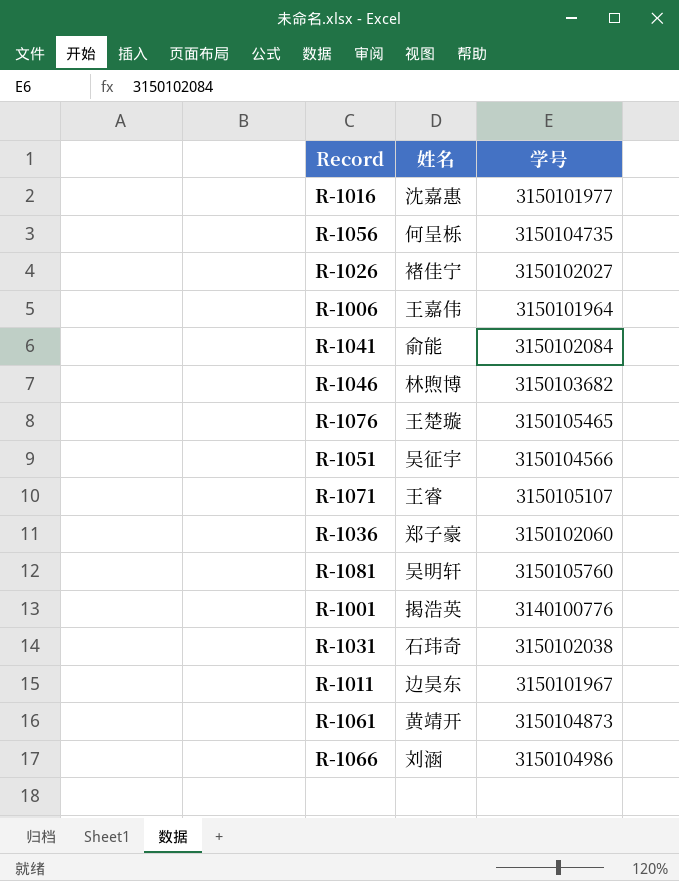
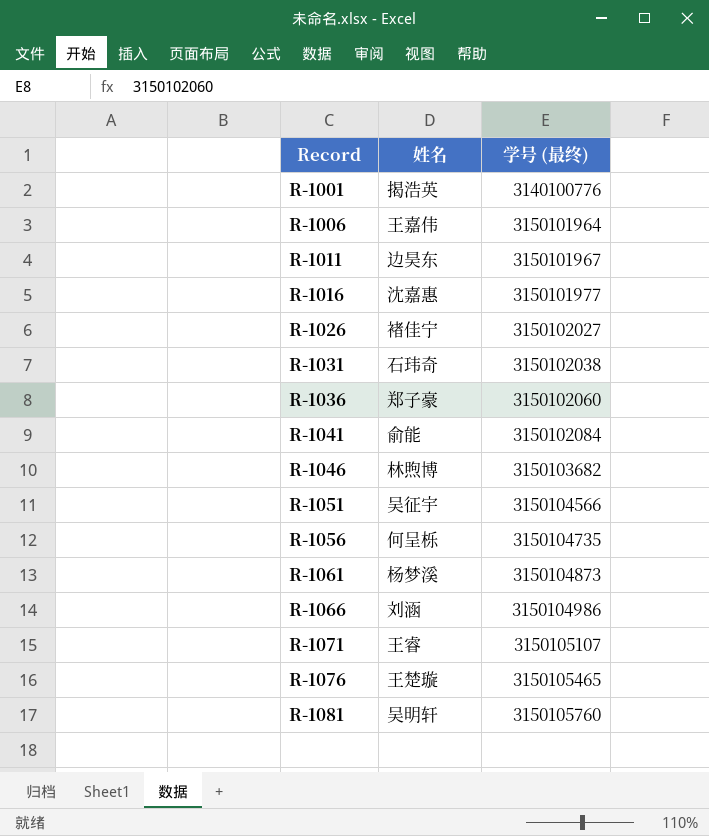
row order: none -> Record ascending
column name: 学号 -> 学号 (最终)
R-1061 | 姓名: 黄靖开 -> 杨梦溪

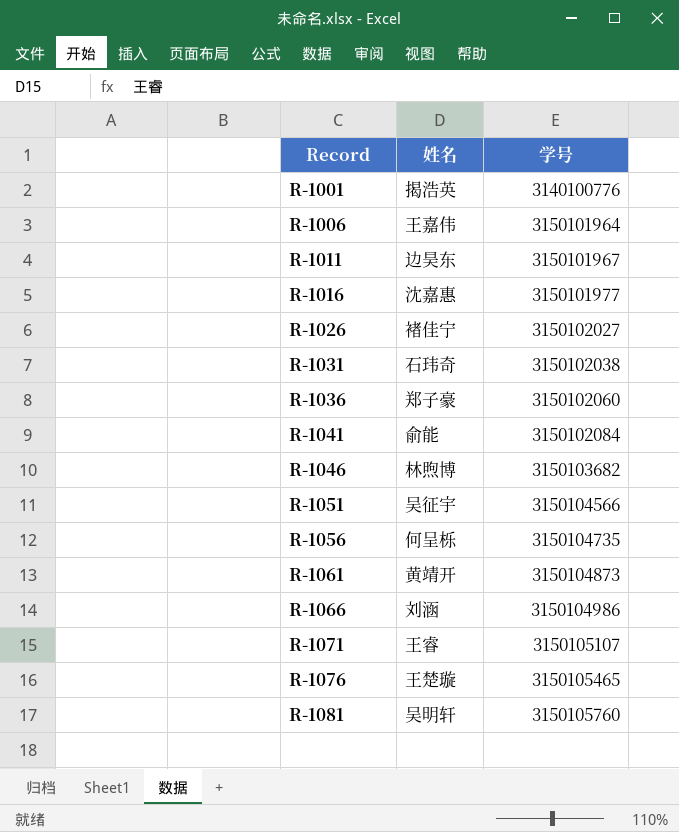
column name: 学号 (最终) -> 学号
R-1061 | 姓名: 杨梦溪 -> 黄靖开

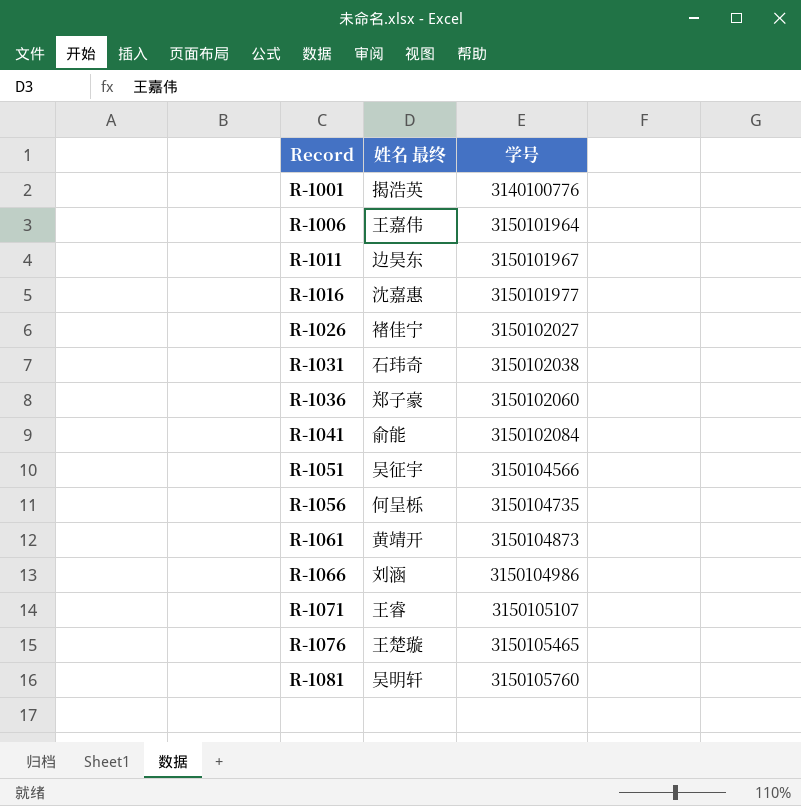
column name: 姓名 -> 姓名 最终
row R-1046: 林煦博 | 3150103682 -> none

